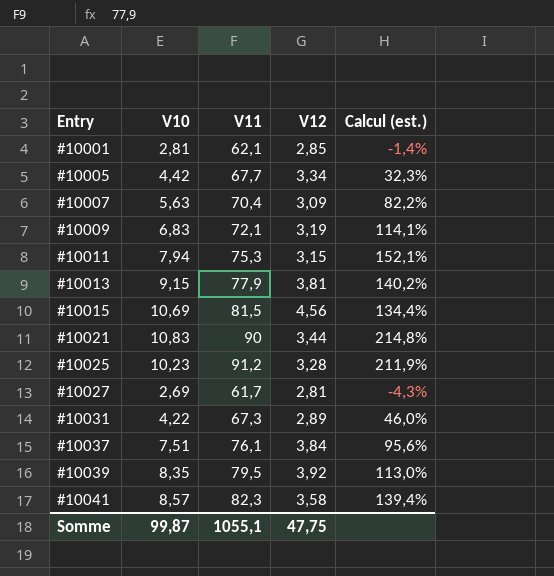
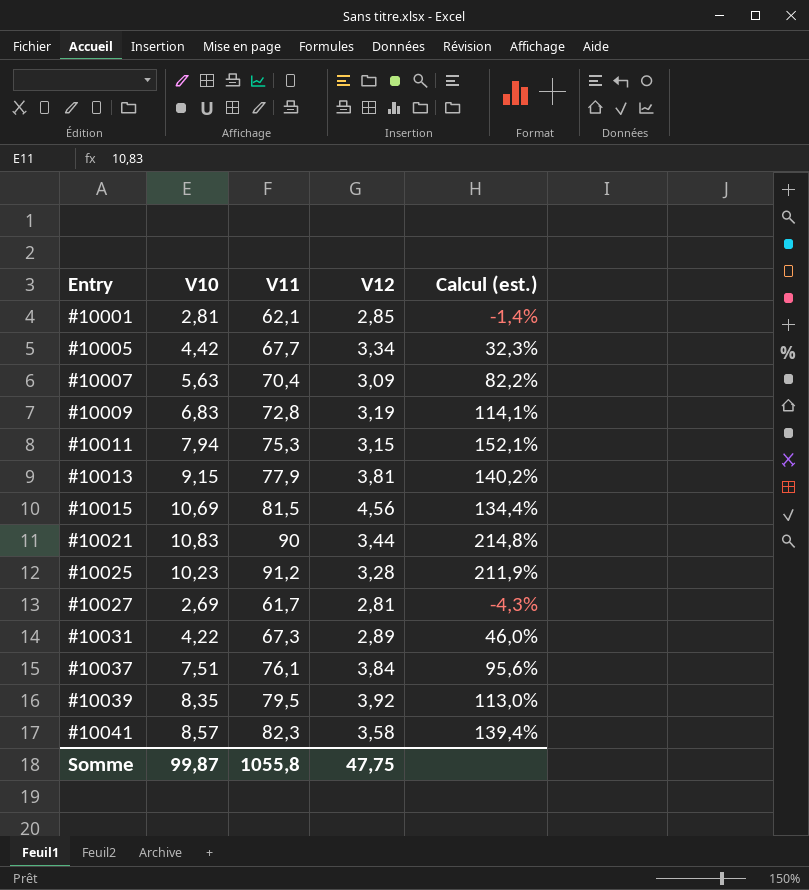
#10009 | V11: 72,1 -> 72,8
Somme | V11: 1055,1 -> 1055,8

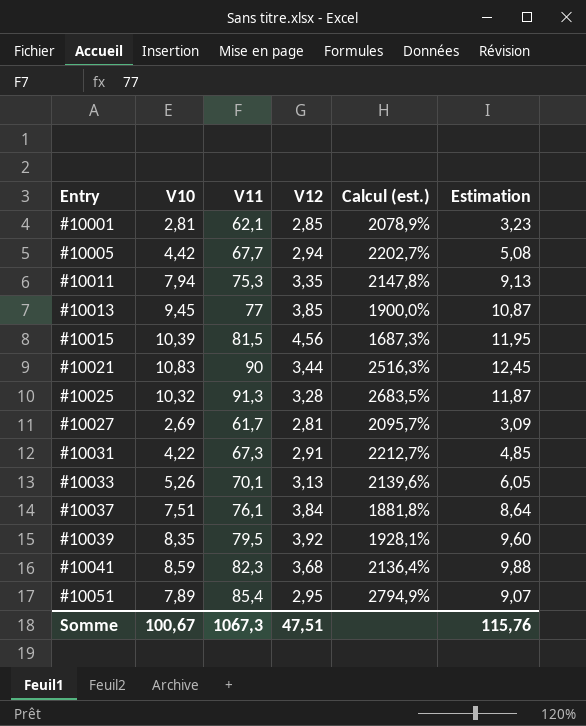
column Calcul (est.) | formula: ([V10] - [V12]) / [V12] -> ([V11] - [V12]) / [V12]
column Estimation | formula: none -> [V10] * 1,15
row #10007: 5,63 | 70,4 | 3,09 | 82,2% -> none
row #10009: 6,83 | 72,8 | 3,19 | 114,1% -> none
#10005 | V12: 3,34 -> 2,94
#10011 | V12: 3,15 -> 3,35
#10013 | V10: 9,15 -> 9,45
#10013 | V11: 77,9 -> 77
#10013 | V12: 3,81 -> 3,85
#10015 | V10: 10,69 -> 10,39
#10025 | V10: 10,23 -> 10,32
#10025 | V11: 91,2 -> 91,3
#10031 | V12: 2,89 -> 2,91
row #10033: none -> 5,26 | 70,1 | 3,13 | 2139,6% | 6,05
#10041 | V10: 8,57 -> 8,59
#10041 | V12: 3,58 -> 3,68
row #10051: none -> 7,89 | 85,4 | 2,95 | 2794,9% | 9,07
Somme | V10: 99,87 -> 100,67
Somme | V11: 1055,8 -> 1067,3
Somme | V12: 47,75 -> 47,51

